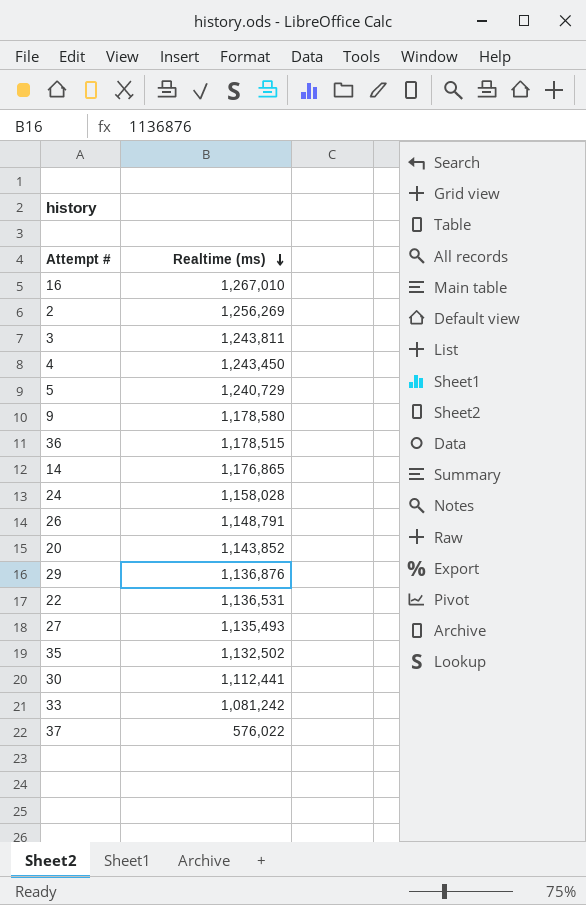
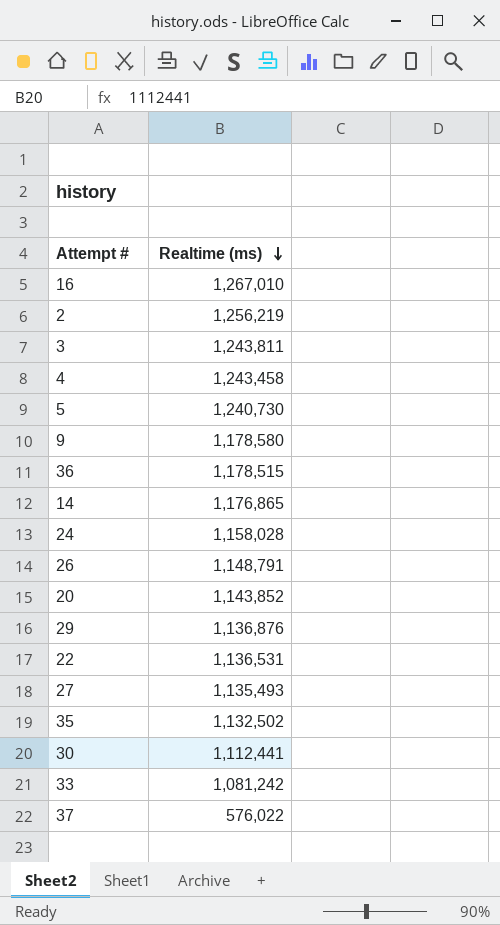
2 | Realtime (ms): 1,256,269 -> 1,256,219
4 | Realtime (ms): 1,243,450 -> 1,243,458
5 | Realtime (ms): 1,240,729 -> 1,240,730

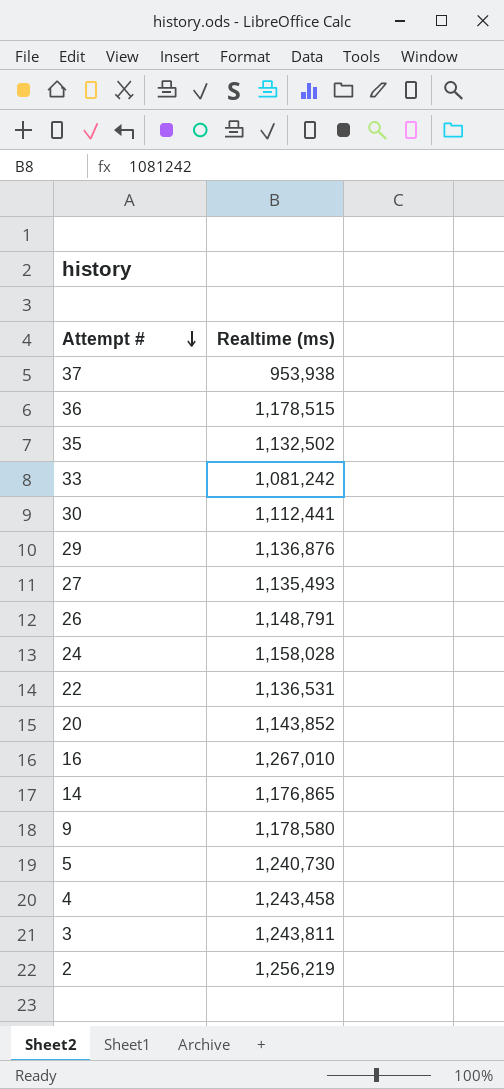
row order: Realtime (ms) descending -> Attempt # descending
37 | Realtime (ms): 576,022 -> 953,938

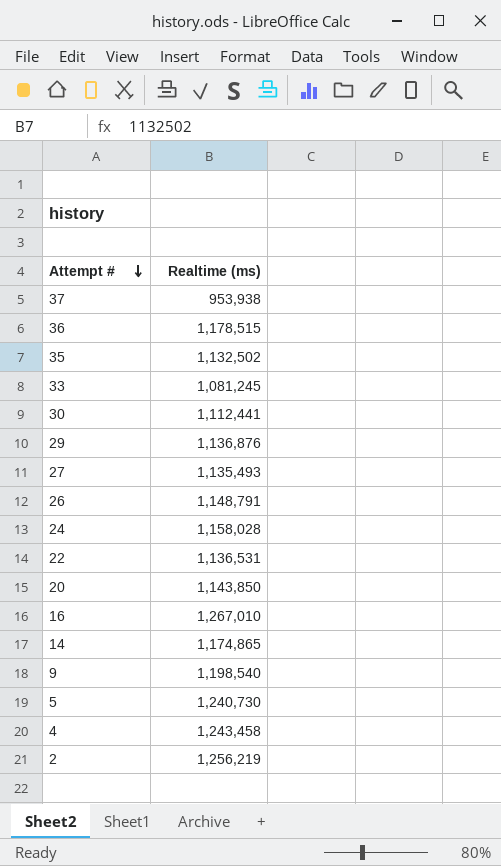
row 3: 1,243,811 -> none
33 | Realtime (ms): 1,081,242 -> 1,081,245
20 | Realtime (ms): 1,143,852 -> 1,143,850
14 | Realtime (ms): 1,176,865 -> 1,174,865
9 | Realtime (ms): 1,178,580 -> 1,198,540

